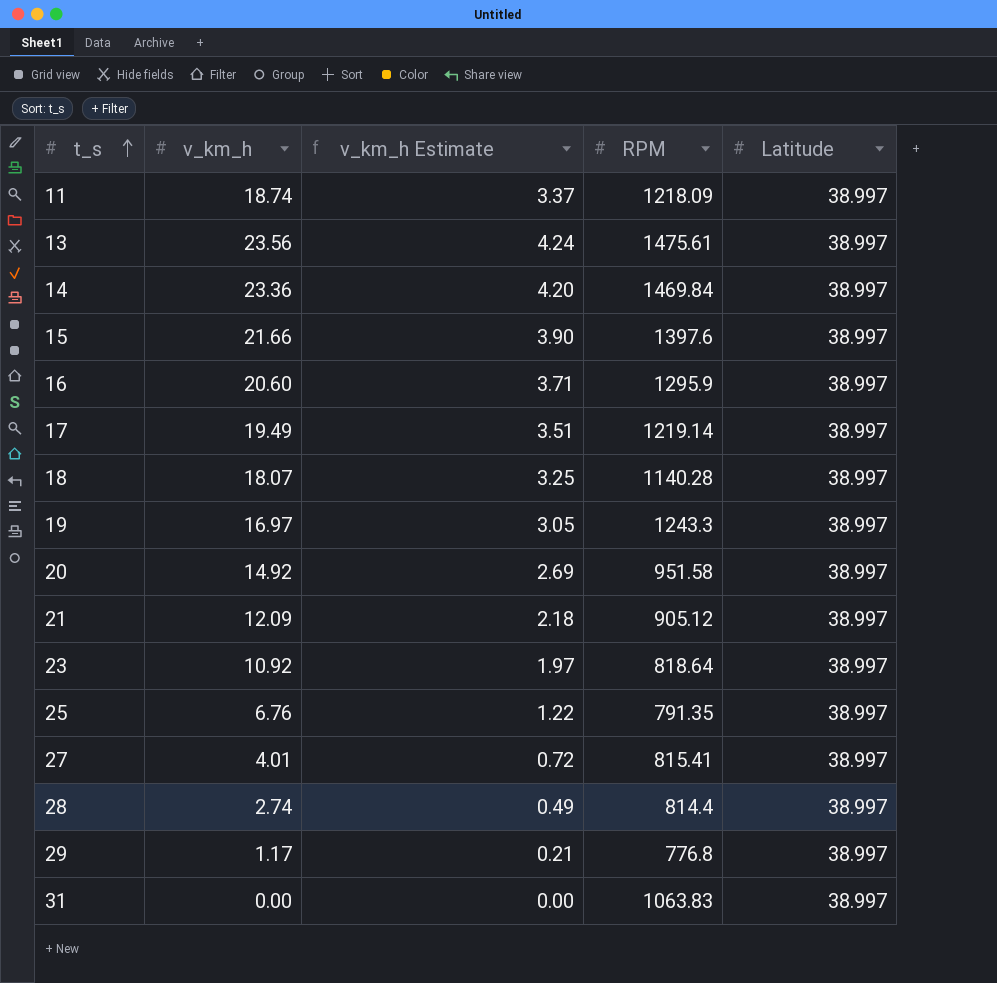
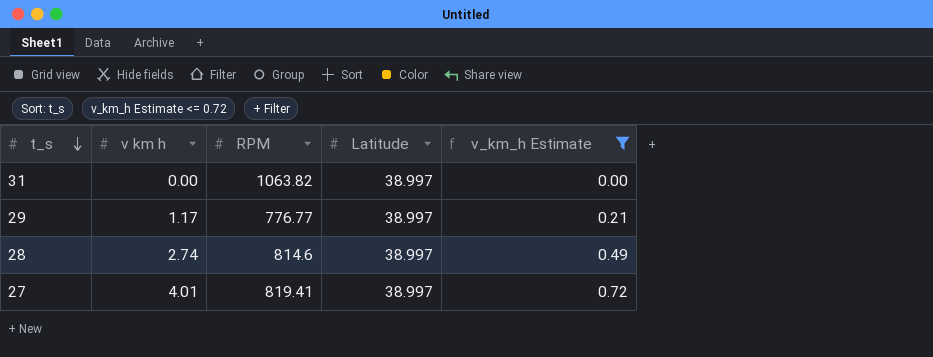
filter: none -> v_km_h Estimate <= 0.72
row order: t_s ascending -> t_s descending
column name: v_km_h -> v km h
column v_km_h Estimate | position: 3 -> 5
31 | RPM: 1063.83 -> 1063.82
29 | RPM: 776.8 -> 776.77
28 | RPM: 814.4 -> 814.6
27 | RPM: 815.41 -> 819.41

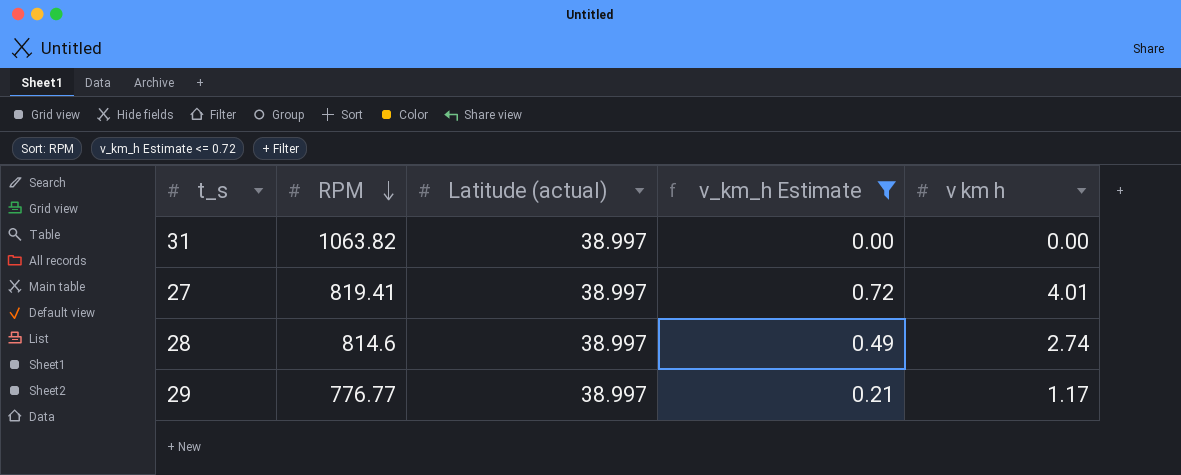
row order: t_s descending -> RPM descending
column name: Latitude -> Latitude (actual)
column v km h | position: 2 -> 5

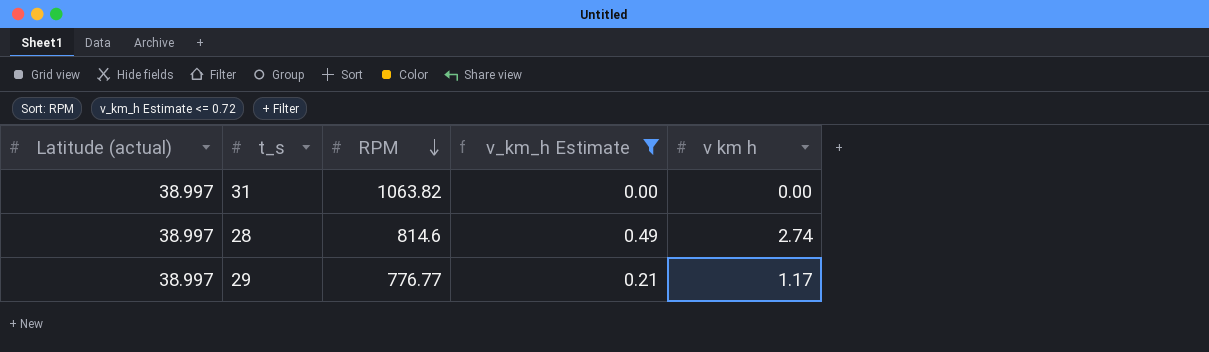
column Latitude (actual) | position: 3 -> 1
row 27: 819.41 | 38.997 | 0.72 | 4.01 -> none

